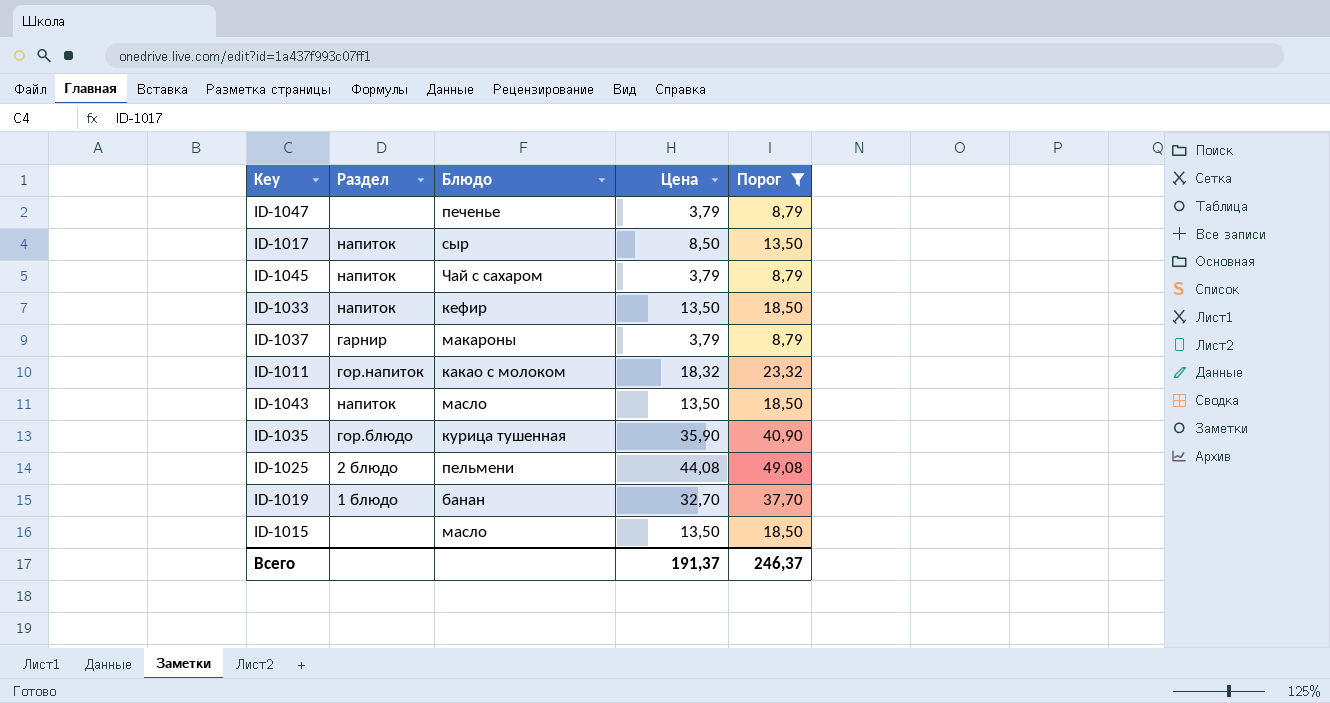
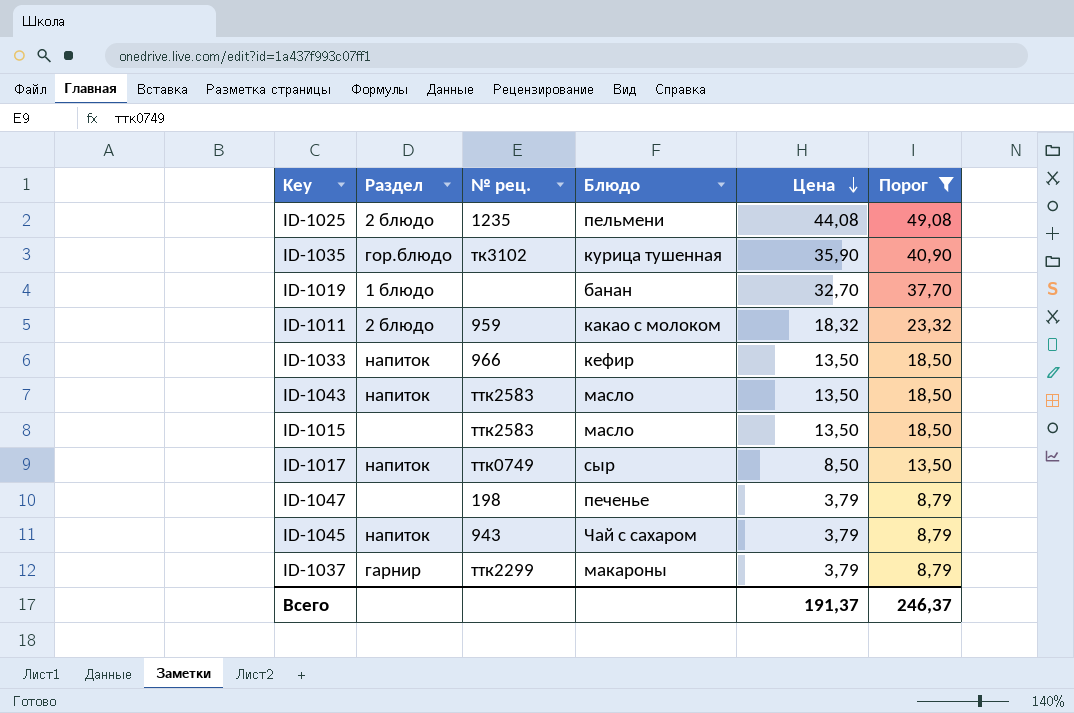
row order: none -> Цена descending
column № рец. | position: none -> 3
ID-1011 | Раздел: гор.напиток -> 2 блюдо

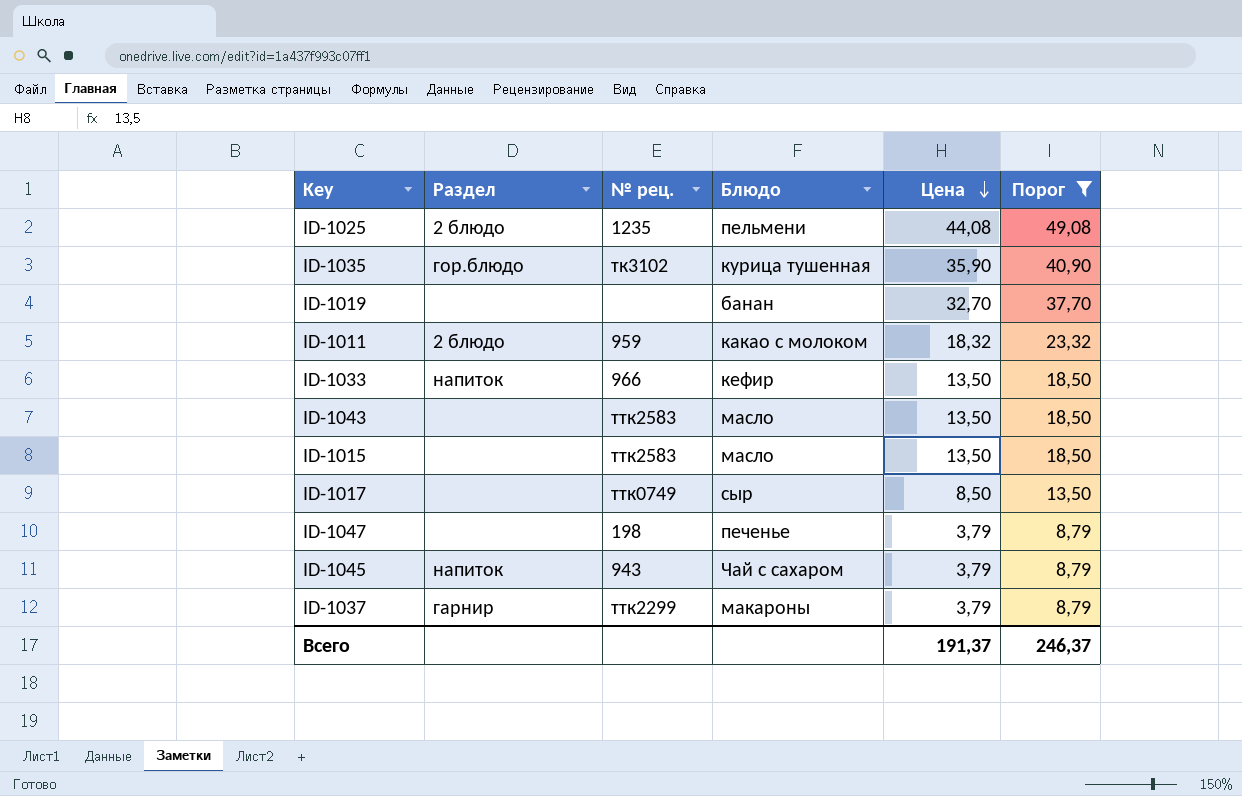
ID-1019 | Раздел: 1 блюдо -> none
ID-1043 | Раздел: напиток -> none
ID-1017 | Раздел: напиток -> none

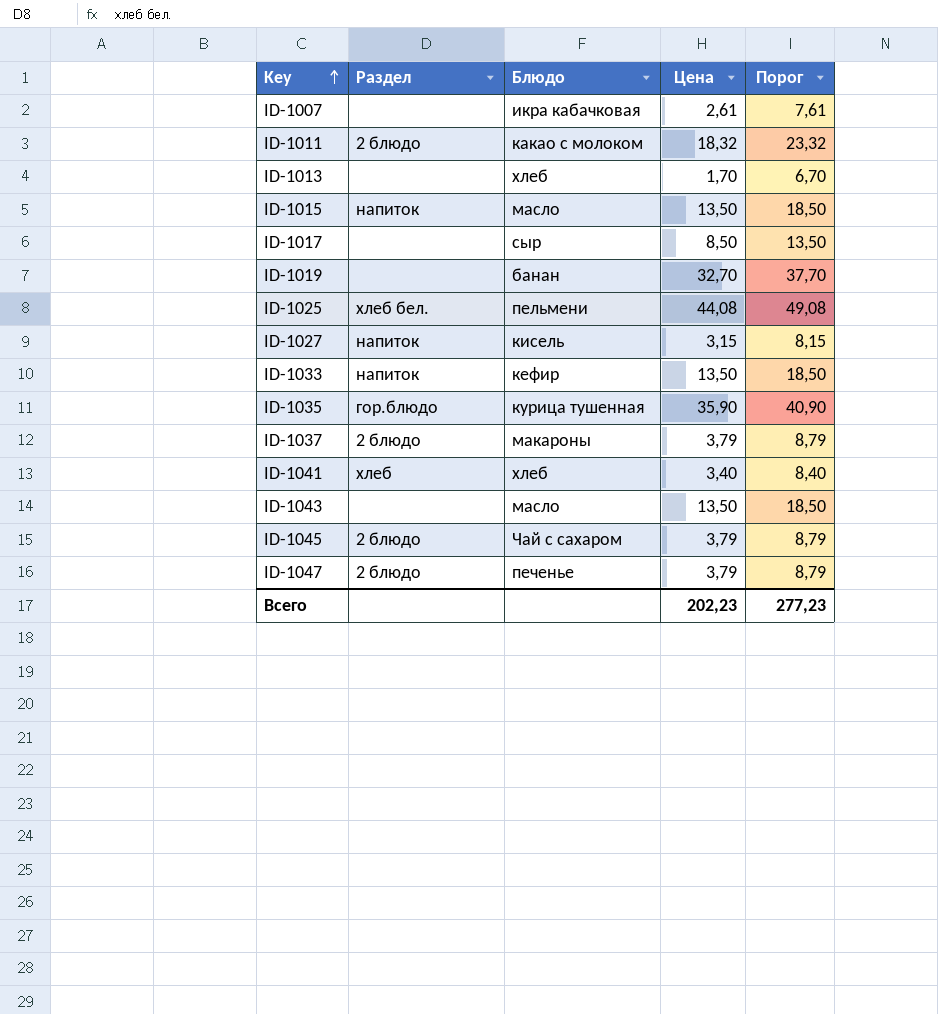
filter: Порог >= 8,79 -> none
row order: Цена descending -> Key ascending
column № рец. | position: 3 -> none
ID-1015 | Раздел: none -> напиток
ID-1025 | Раздел: 2 блюдо -> хлеб бел.
ID-1037 | Раздел: гарнир -> 2 блюдо
ID-1045 | Раздел: напиток -> 2 блюдо
ID-1047 | Раздел: none -> 2 блюдо
Всего | Цена: 191,37 -> 202,23
Всего | Порог: 246,37 -> 277,23

